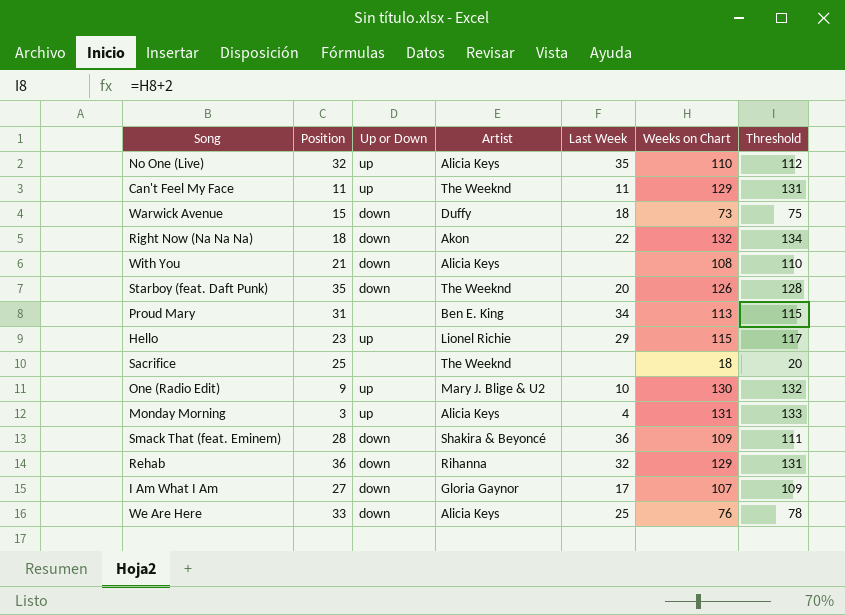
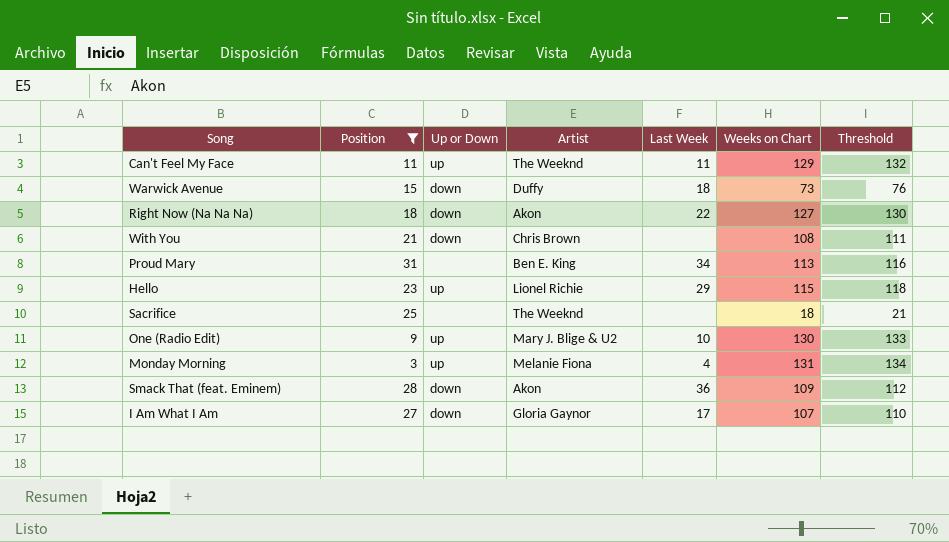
filter: none -> Position <= 31
column Threshold | formula: [Weeks on Chart] + 2 -> [Weeks on Chart] + 3
Right Now (Na Na Na) | Weeks on Chart: 132 -> 127
With You | Artist: Alicia Keys -> Chris Brown
Monday Morning | Artist: Alicia Keys -> Melanie Fiona
Smack That (feat. Eminem) | Artist: Shakira & Beyoncé -> Akon

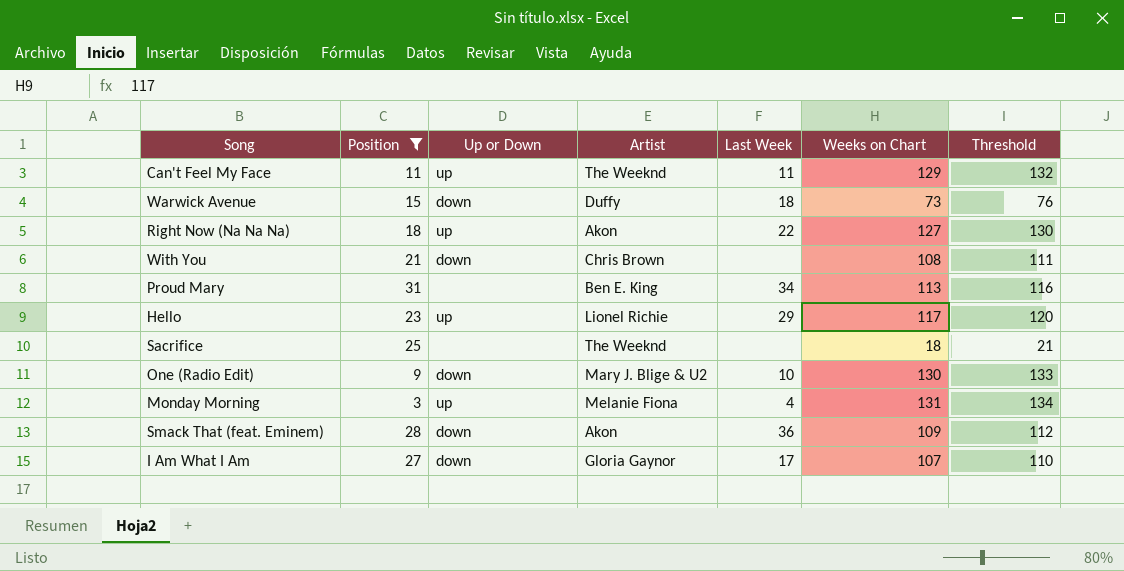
Right Now (Na Na Na) | Up or Down: down -> up
Hello | Weeks on Chart: 115 -> 117
Hello | Threshold: 118 -> 120
One (Radio Edit) | Up or Down: up -> down

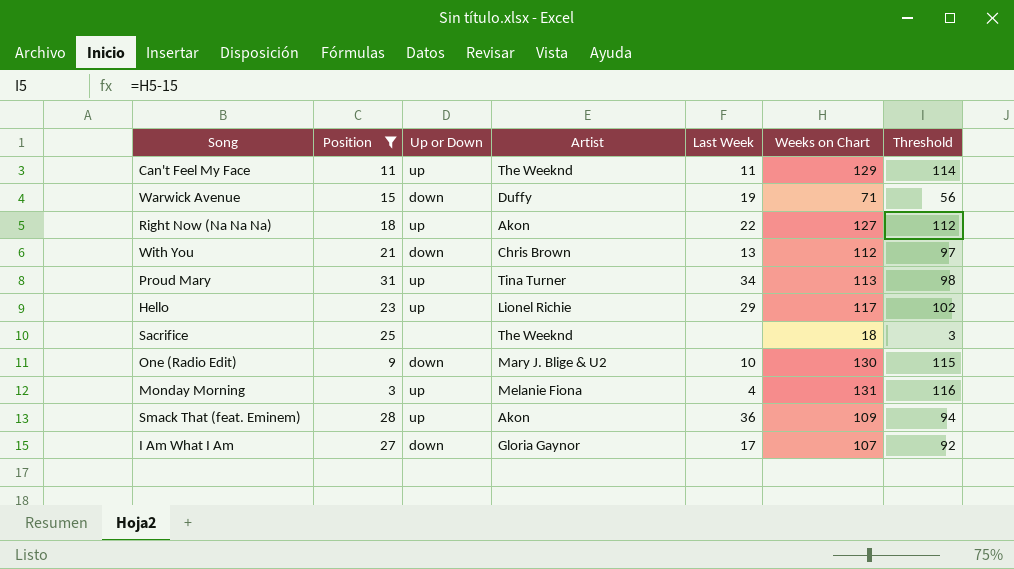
column Threshold | formula: [Weeks on Chart] + 3 -> [Weeks on Chart] - 15
Warwick Avenue | Last Week: 18 -> 19
Warwick Avenue | Weeks on Chart: 73 -> 71
With You | Last Week: none -> 13
With You | Weeks on Chart: 108 -> 112
Proud Mary | Up or Down: none -> up
Proud Mary | Artist: Ben E. King -> Tina Turner
Smack That (feat. Eminem) | Up or Down: down -> up

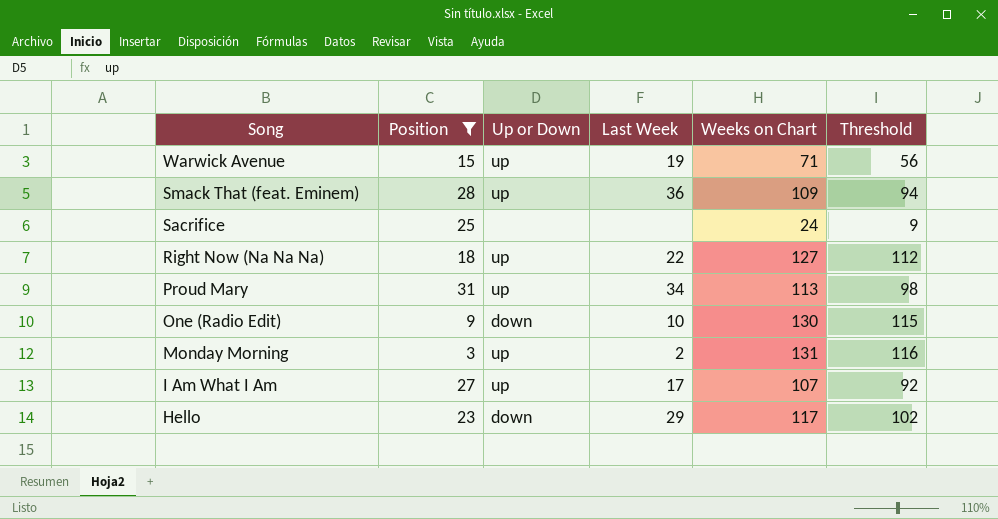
row order: none -> Song descending
column Artist | position: 4 -> none
row Can't Feel My Face: 11 | up | The Weeknd | 11 | 129 | 114 -> none
row With You: 21 | down | Chris Brown | 13 | 112 | 97 -> none
Warwick Avenue | Up or Down: down -> up
Sacrifice | Weeks on Chart: 18 -> 24
Sacrifice | Threshold: 3 -> 9
Monday Morning | Last Week: 4 -> 2
I Am What I Am | Up or Down: down -> up
Hello | Up or Down: up -> down

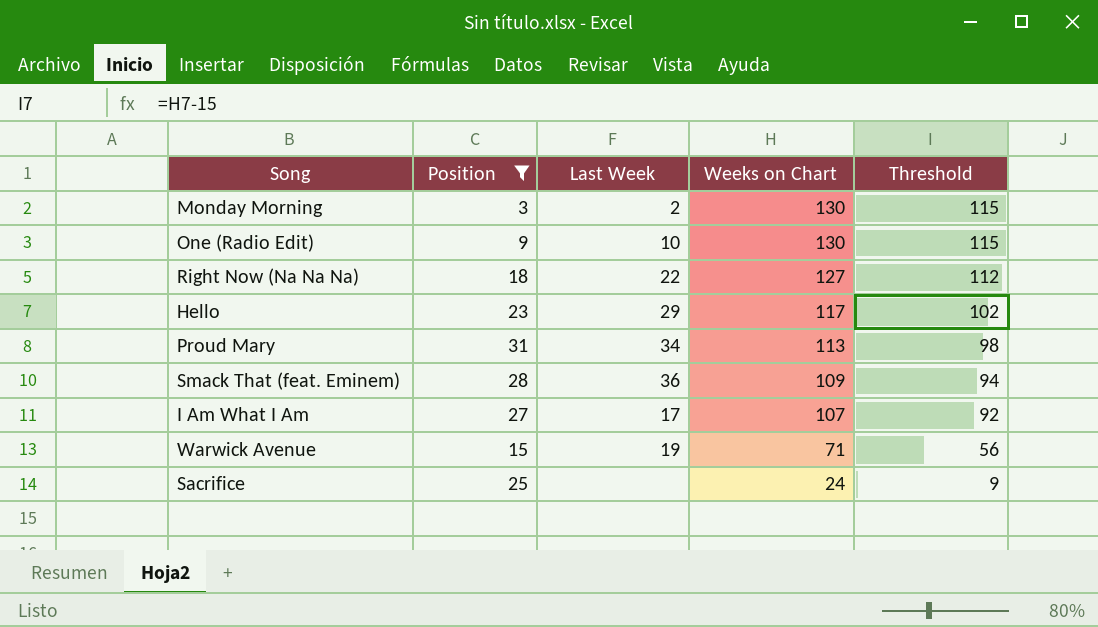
row order: Song descending -> Weeks on Chart descending
column Up or Down | position: 3 -> none
Monday Morning | Weeks on Chart: 131 -> 130
Monday Morning | Threshold: 116 -> 115

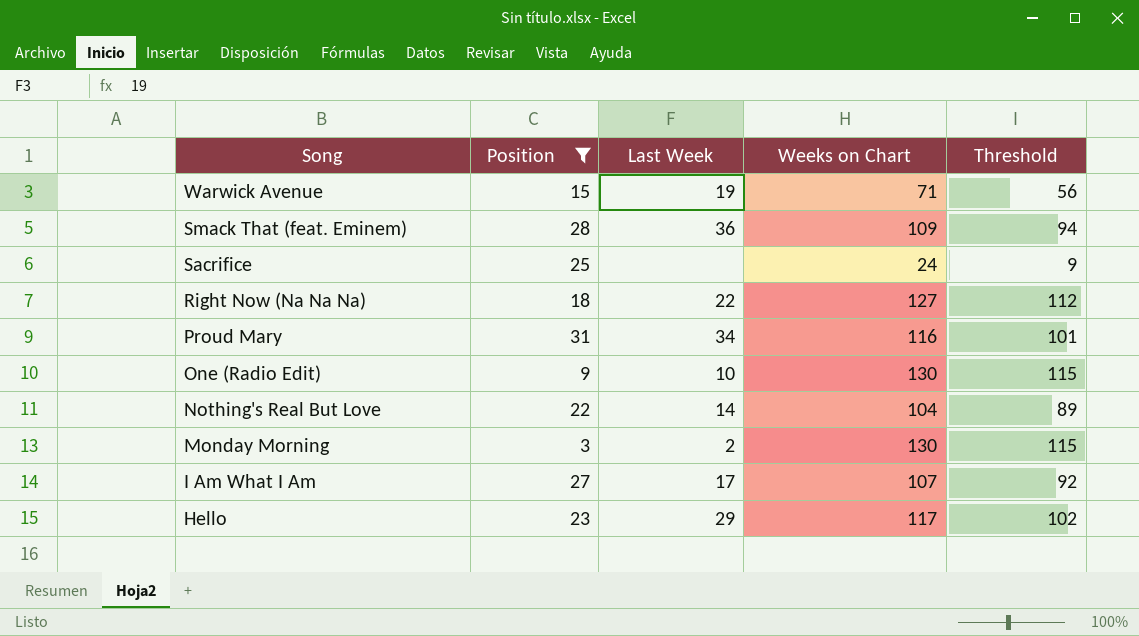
row order: Weeks on Chart descending -> Song descending
Proud Mary | Weeks on Chart: 113 -> 116
Proud Mary | Threshold: 98 -> 101
row Nothing's Real But Love: none -> 22 | 14 | 104 | 89

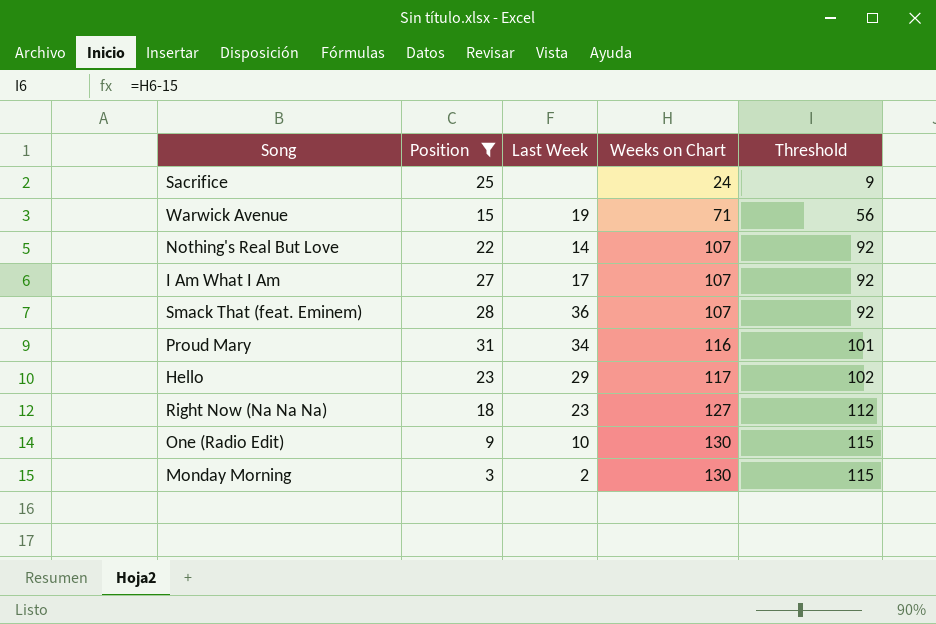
row order: Song descending -> Weeks on Chart ascending
Nothing's Real But Love | Weeks on Chart: 104 -> 107
Nothing's Real But Love | Threshold: 89 -> 92
Smack That (feat. Eminem) | Weeks on Chart: 109 -> 107
Smack That (feat. Eminem) | Threshold: 94 -> 92
Right Now (Na Na Na) | Last Week: 22 -> 23

